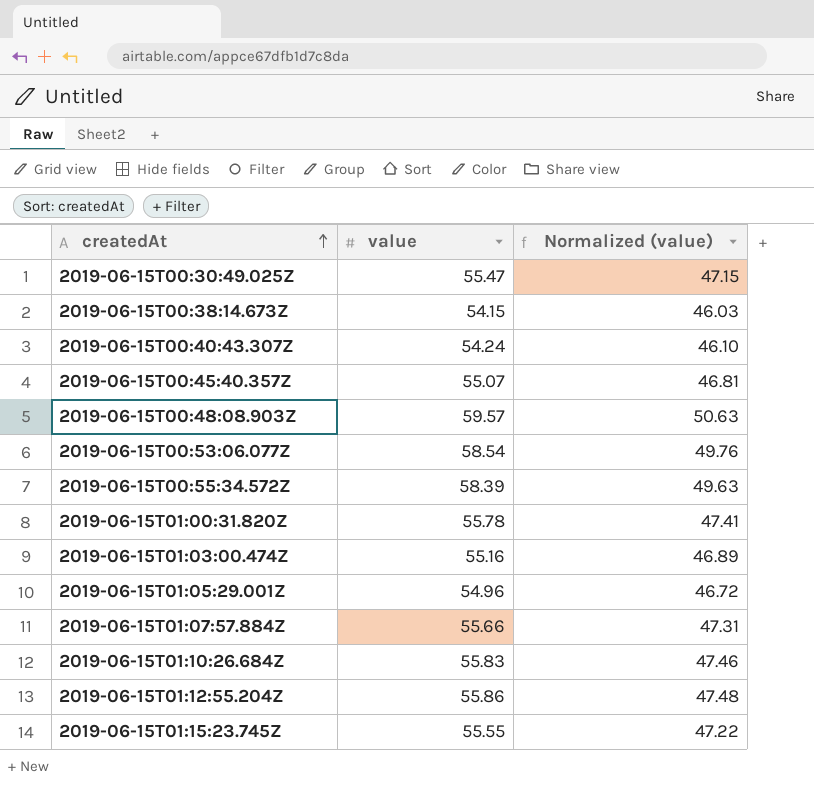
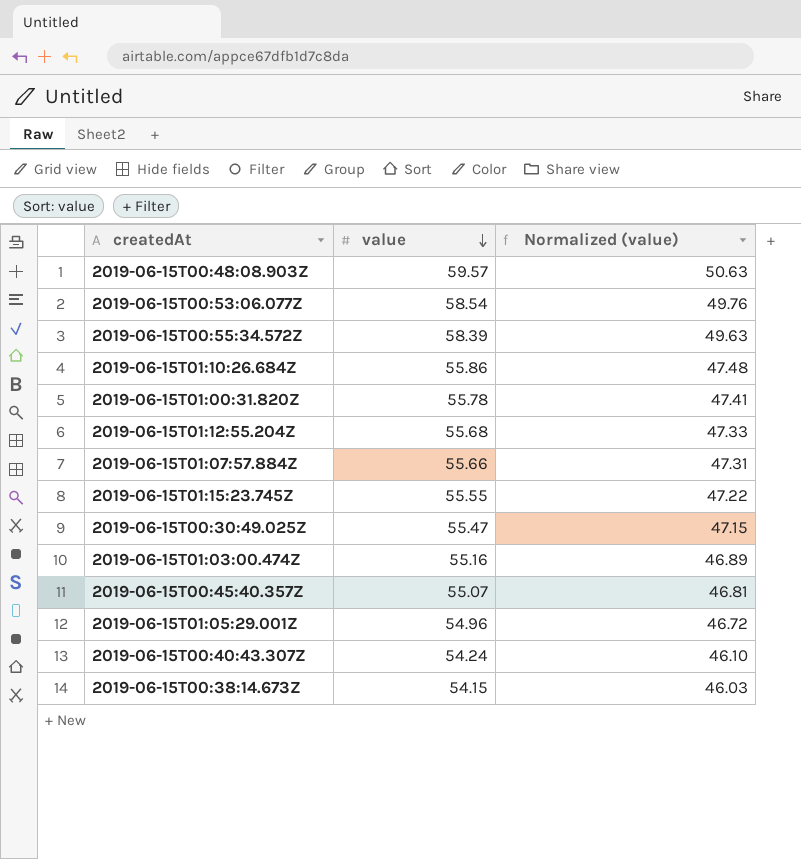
row order: createdAt ascending -> value descending
2019-06-15T01:10:26.684Z | value: 55.83 -> 55.86
2019-06-15T01:10:26.684Z | Normalized (value): 47.46 -> 47.48
2019-06-15T01:12:55.204Z | value: 55.86 -> 55.68
2019-06-15T01:12:55.204Z | Normalized (value): 47.48 -> 47.33

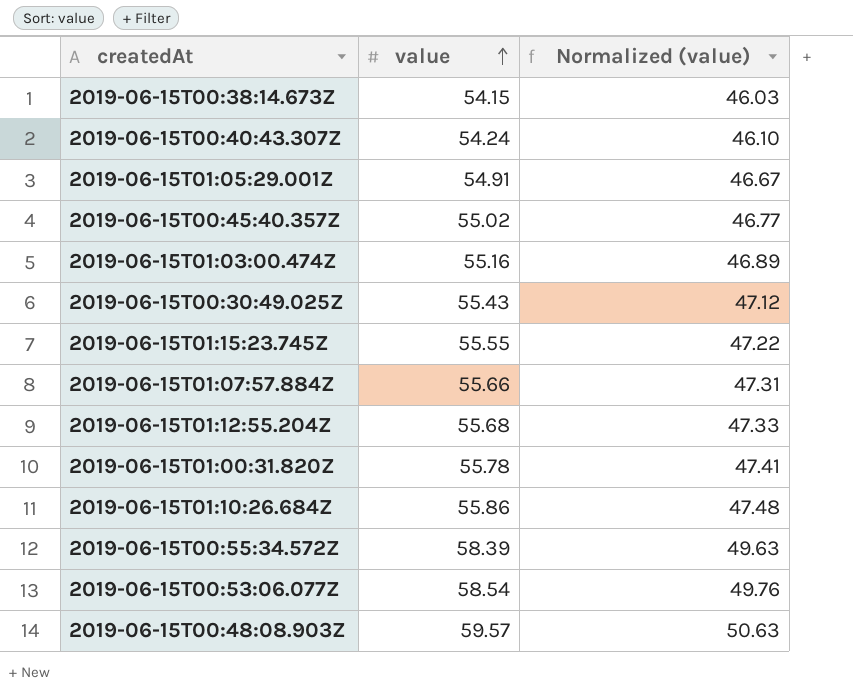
row order: value descending -> value ascending
2019-06-15T01:05:29.001Z | value: 54.96 -> 54.91
2019-06-15T01:05:29.001Z | Normalized (value): 46.72 -> 46.67
2019-06-15T00:45:40.357Z | value: 55.07 -> 55.02
2019-06-15T00:45:40.357Z | Normalized (value): 46.81 -> 46.77
2019-06-15T00:30:49.025Z | value: 55.47 -> 55.43
2019-06-15T00:30:49.025Z | Normalized (value): 47.15 -> 47.12

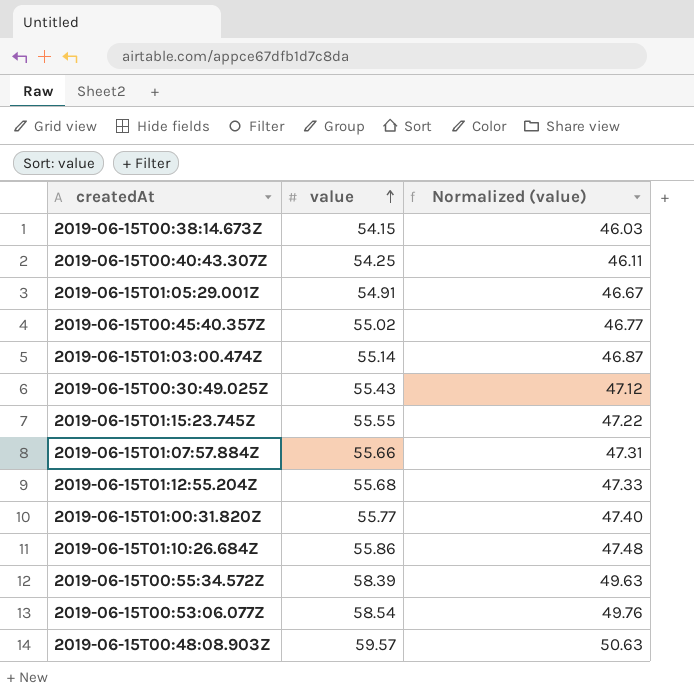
2019-06-15T00:40:43.307Z | value: 54.24 -> 54.25
2019-06-15T00:40:43.307Z | Normalized (value): 46.10 -> 46.11
2019-06-15T01:03:00.474Z | value: 55.16 -> 55.14
2019-06-15T01:03:00.474Z | Normalized (value): 46.89 -> 46.87
2019-06-15T01:00:31.820Z | value: 55.78 -> 55.77
2019-06-15T01:00:31.820Z | Normalized (value): 47.41 -> 47.40

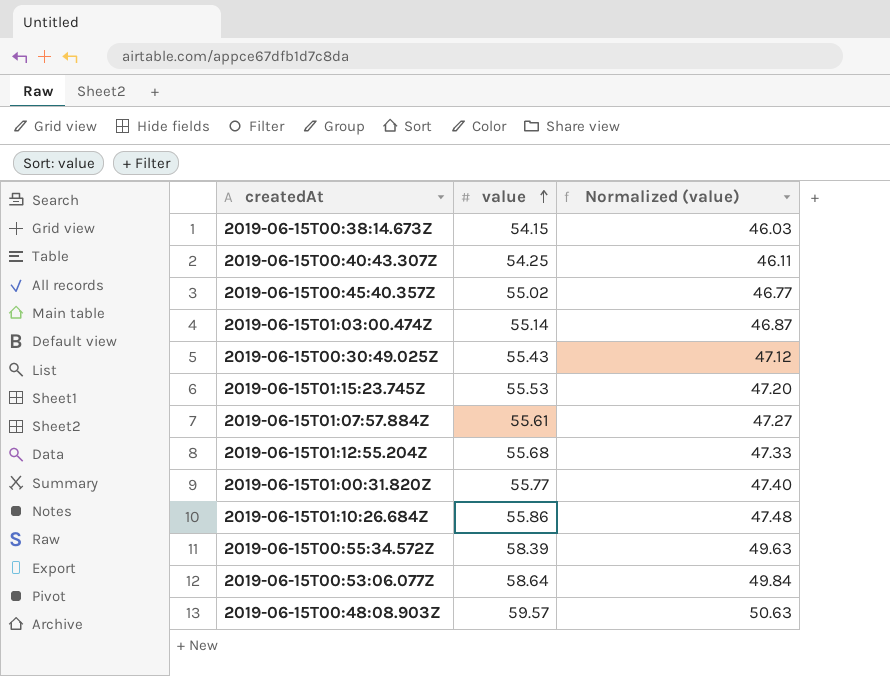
row 2019-06-15T01:05:29.001Z: 54.91 | 46.67 -> none
2019-06-15T01:15:23.745Z | value: 55.55 -> 55.53
2019-06-15T01:15:23.745Z | Normalized (value): 47.22 -> 47.20
2019-06-15T01:07:57.884Z | value: 55.66 -> 55.61
2019-06-15T01:07:57.884Z | Normalized (value): 47.31 -> 47.27
2019-06-15T00:53:06.077Z | value: 58.54 -> 58.64
2019-06-15T00:53:06.077Z | Normalized (value): 49.76 -> 49.84

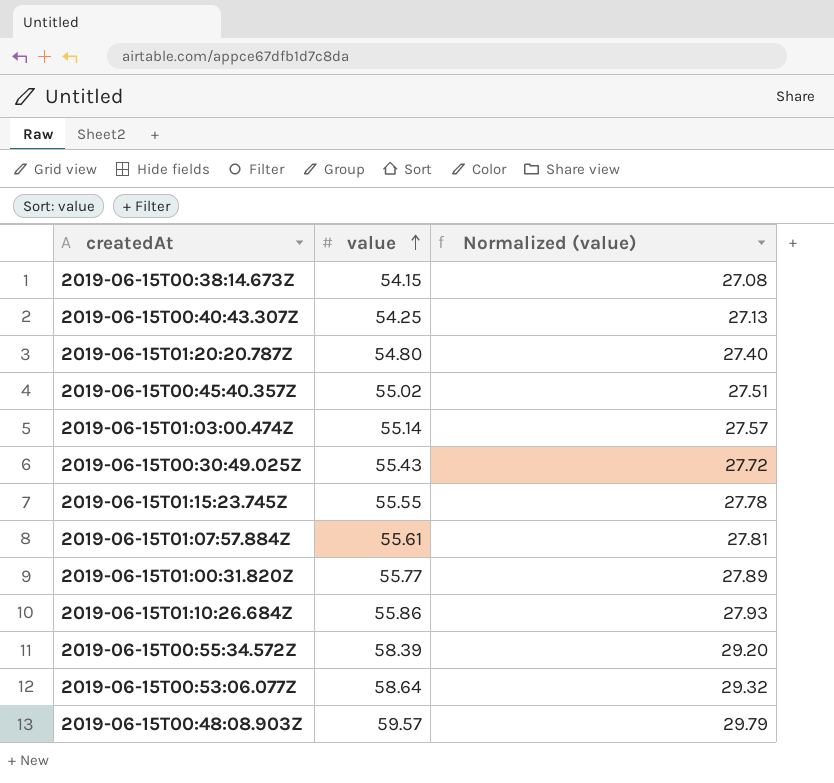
column Normalized (value) | formula: [value] * 0.85 -> [value] * 0.5
row 2019-06-15T01:12:55.204Z: 55.68 | 47.33 -> none
row 2019-06-15T01:20:20.787Z: none -> 54.80 | 27.40
2019-06-15T01:15:23.745Z | value: 55.53 -> 55.55

